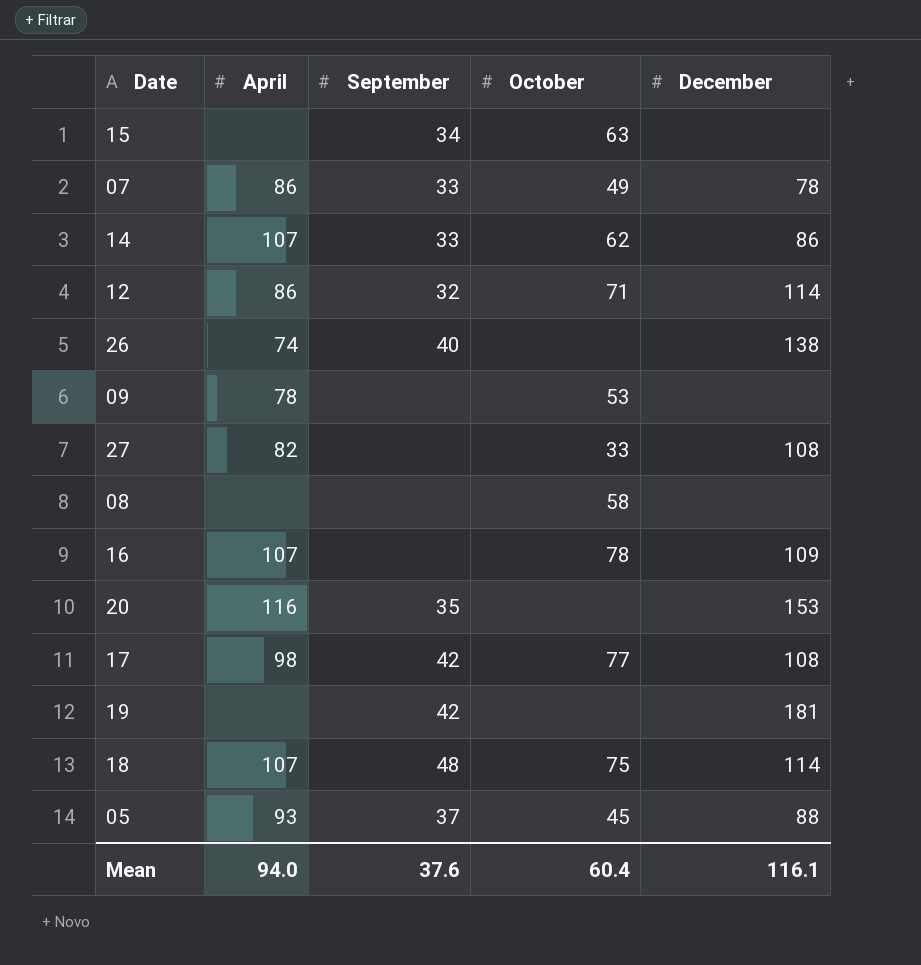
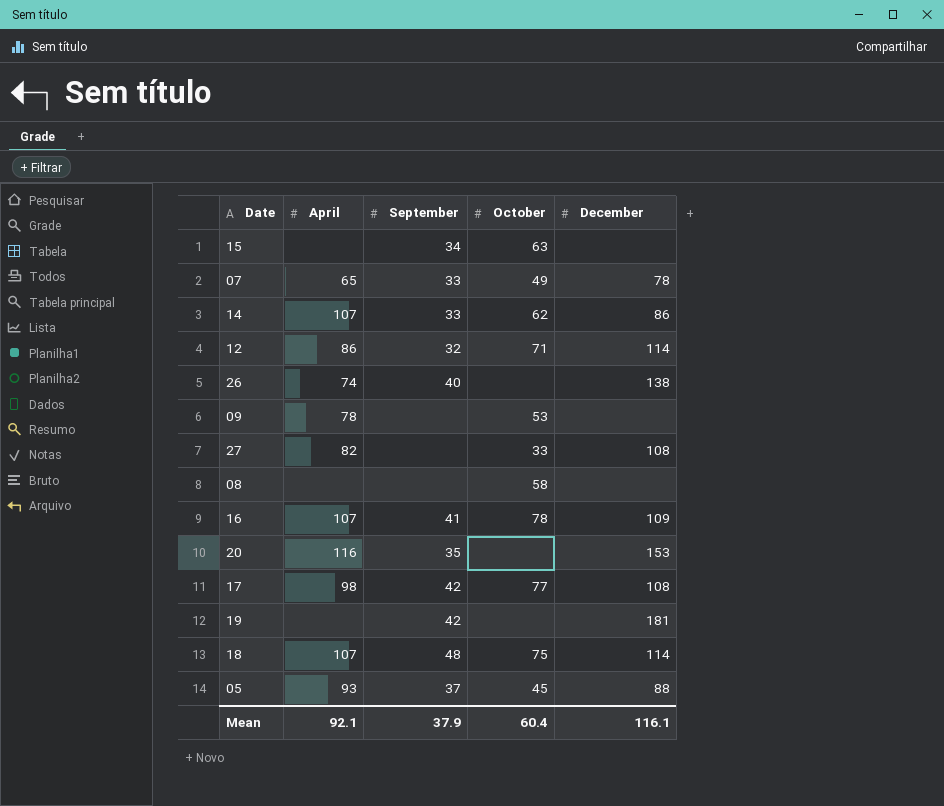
07 | April: 86 -> 65
16 | September: none -> 41
Mean | April: 94.0 -> 92.1
Mean | September: 37.6 -> 37.9

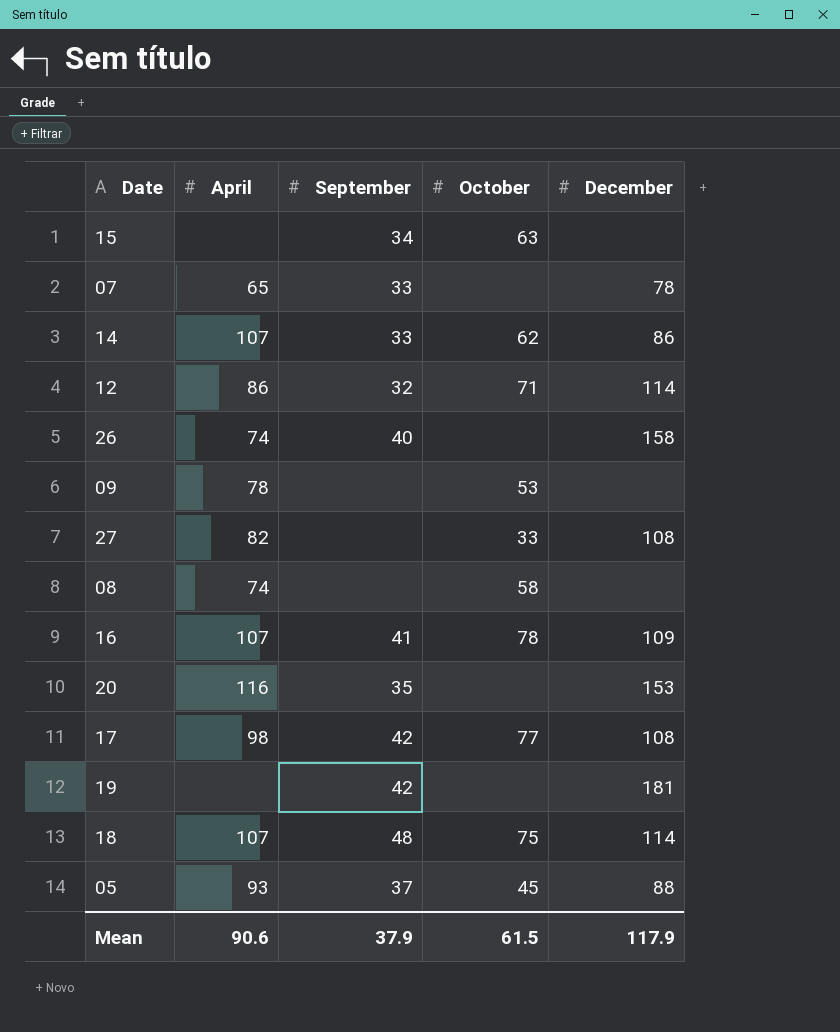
07 | October: 49 -> none
26 | December: 138 -> 158
08 | April: none -> 74
Mean | April: 92.1 -> 90.6
Mean | October: 60.4 -> 61.5
Mean | December: 116.1 -> 117.9

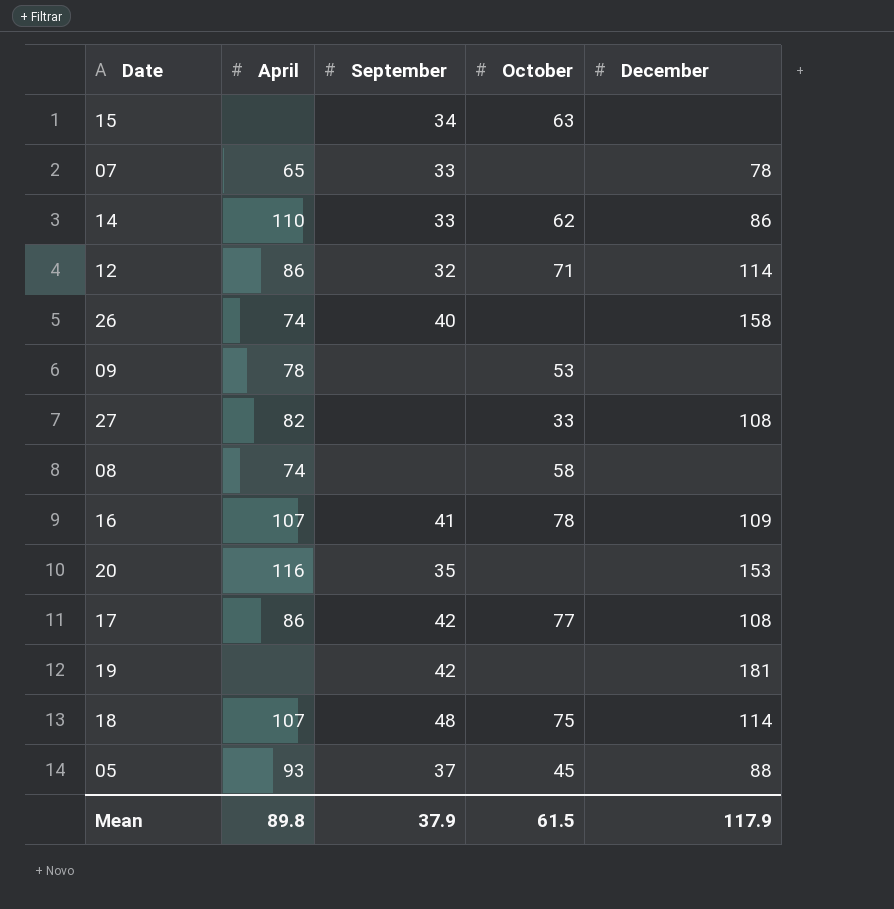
14 | April: 107 -> 110
17 | April: 98 -> 86
Mean | April: 90.6 -> 89.8

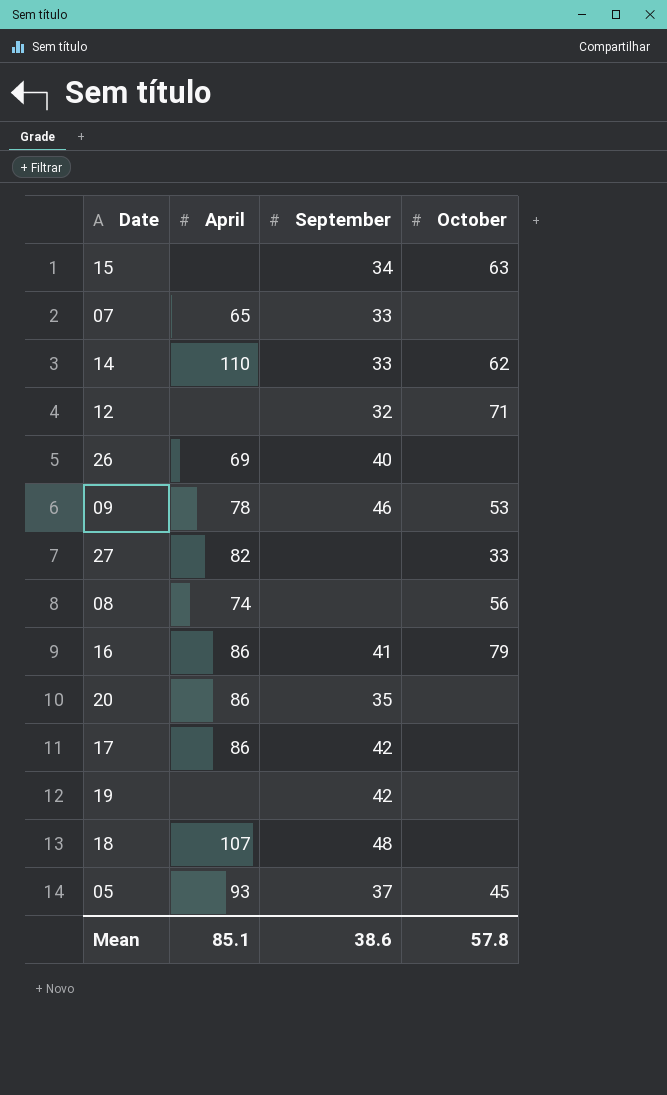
column December | position: 5 -> none
12 | April: 86 -> none
26 | April: 74 -> 69
09 | September: none -> 46
08 | October: 58 -> 56
16 | April: 107 -> 86
16 | October: 78 -> 79
20 | April: 116 -> 86
17 | October: 77 -> none
18 | October: 75 -> none
Mean | April: 89.8 -> 85.1
Mean | September: 37.9 -> 38.6
Mean | October: 61.5 -> 57.8

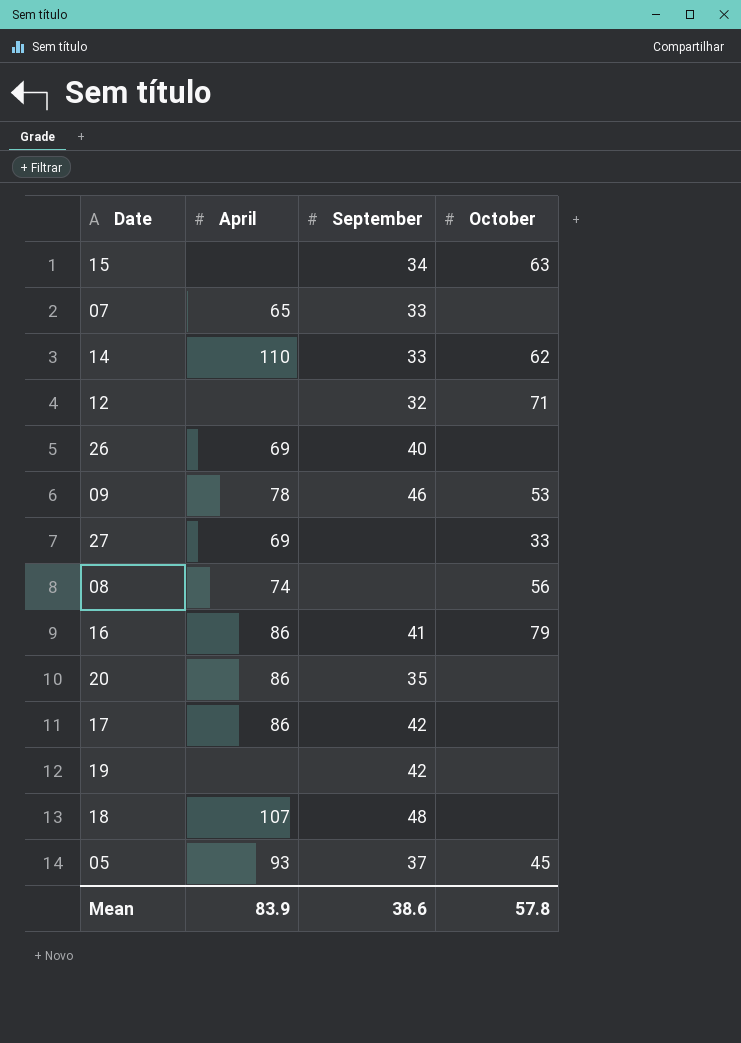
27 | April: 82 -> 69
Mean | April: 85.1 -> 83.9

